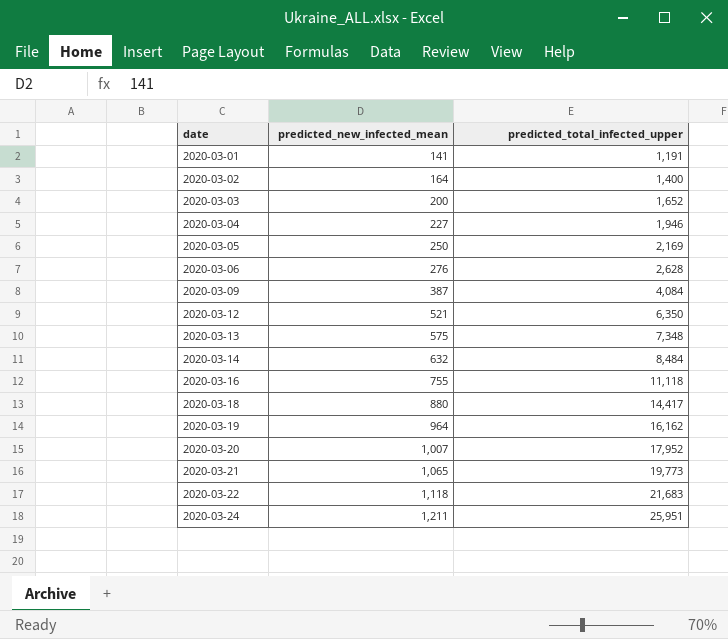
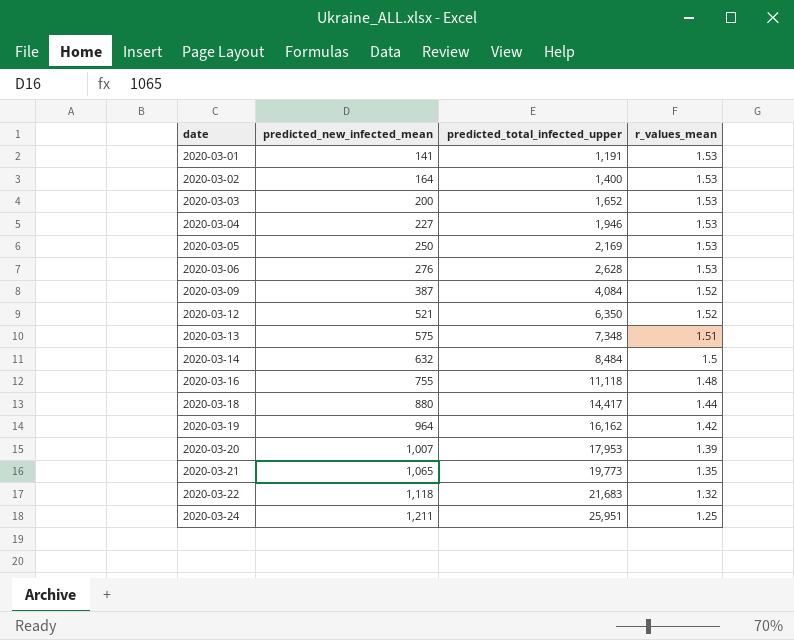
column r_values_mean | position: none -> 4
2020-03-20 | predicted_total_infected_upper: 17,952 -> 17,953

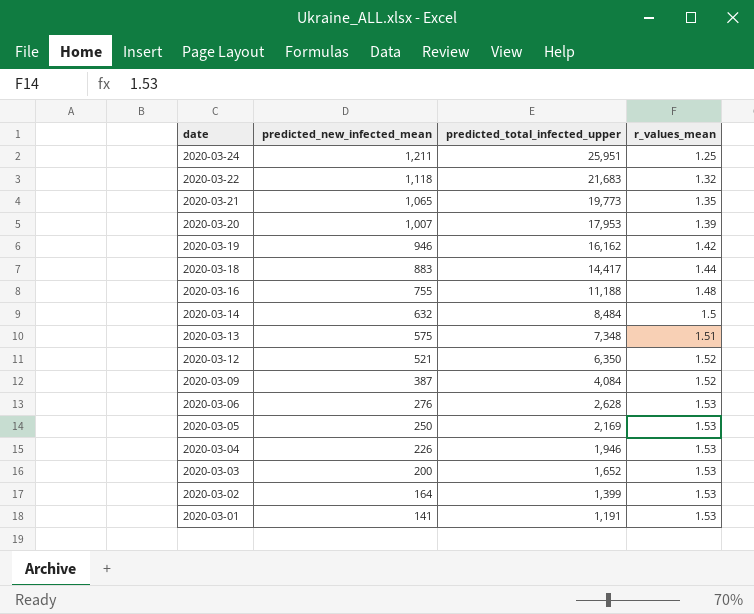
row order: date ascending -> date descending
2020-03-19 | predicted_new_infected_mean: 964 -> 946
2020-03-18 | predicted_new_infected_mean: 880 -> 883
2020-03-16 | predicted_total_infected_upper: 11,118 -> 11,188
2020-03-04 | predicted_new_infected_mean: 227 -> 226
2020-03-02 | predicted_total_infected_upper: 1,400 -> 1,399

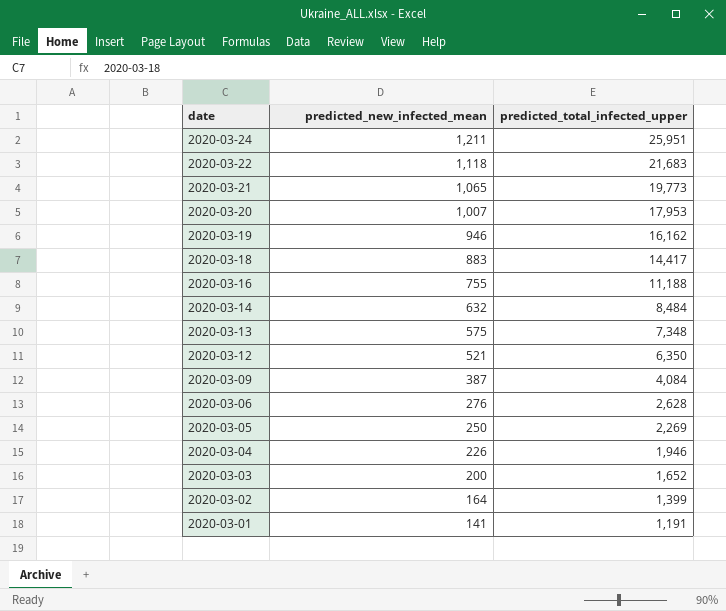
column r_values_mean | position: 4 -> none
2020-03-05 | predicted_total_infected_upper: 2,169 -> 2,269

